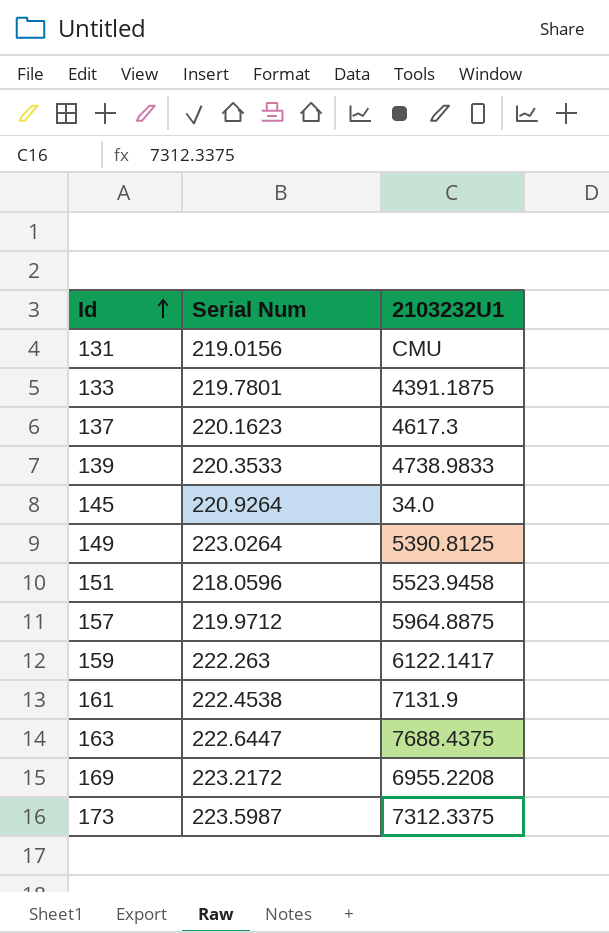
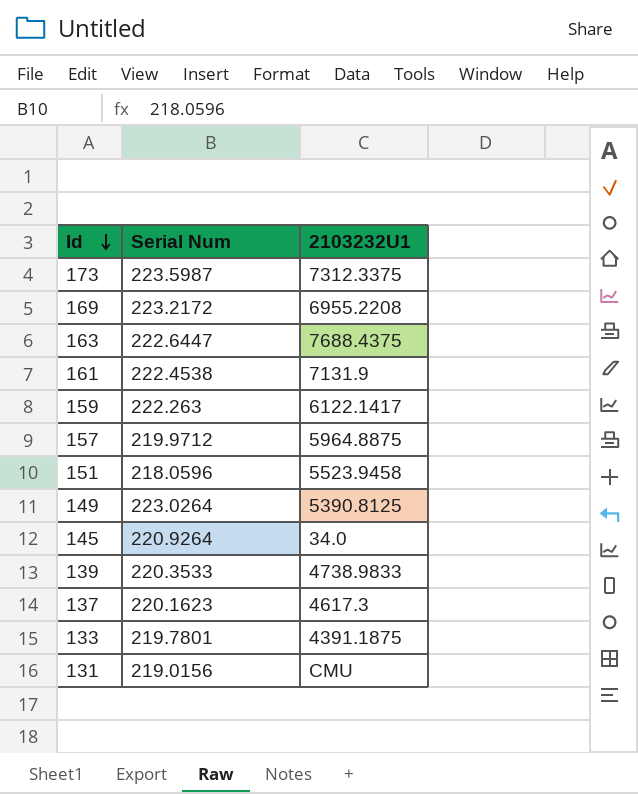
row order: Id ascending -> Id descending

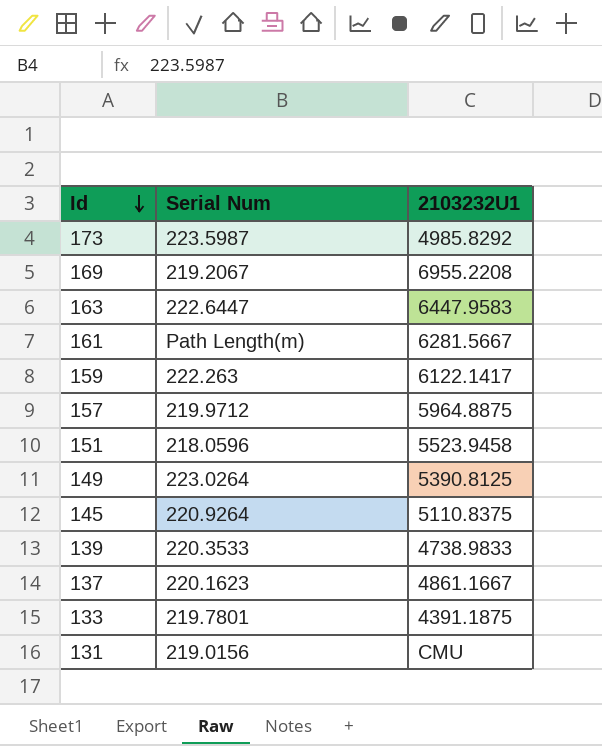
173 | 2103232U1: 7312.3375 -> 4985.8292
169 | Serial Num: 223.2172 -> 219.2067
163 | 2103232U1: 7688.4375 -> 6447.9583
161 | Serial Num: 222.4538 -> Path Length(m)
161 | 2103232U1: 7131.9 -> 6281.5667
145 | 2103232U1: 34.0 -> 5110.8375
137 | 2103232U1: 4617.3 -> 4861.1667

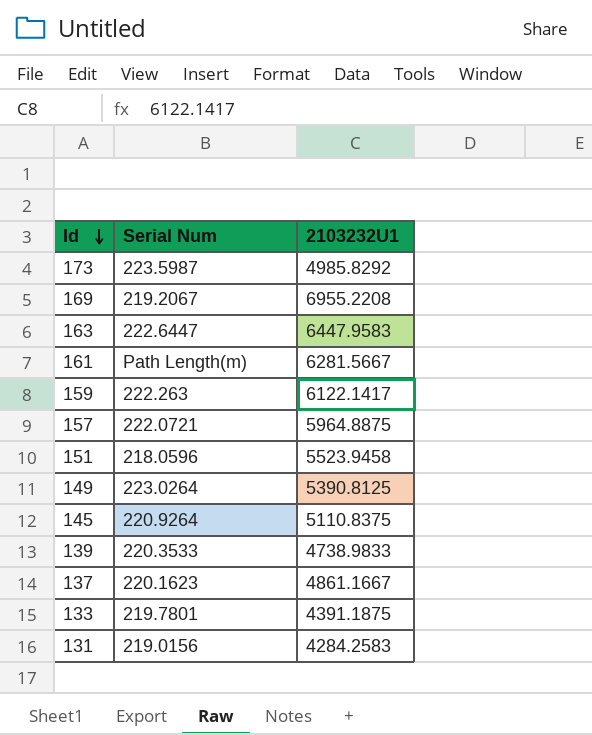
157 | Serial Num: 219.9712 -> 222.0721
131 | 2103232U1: CMU -> 4284.2583

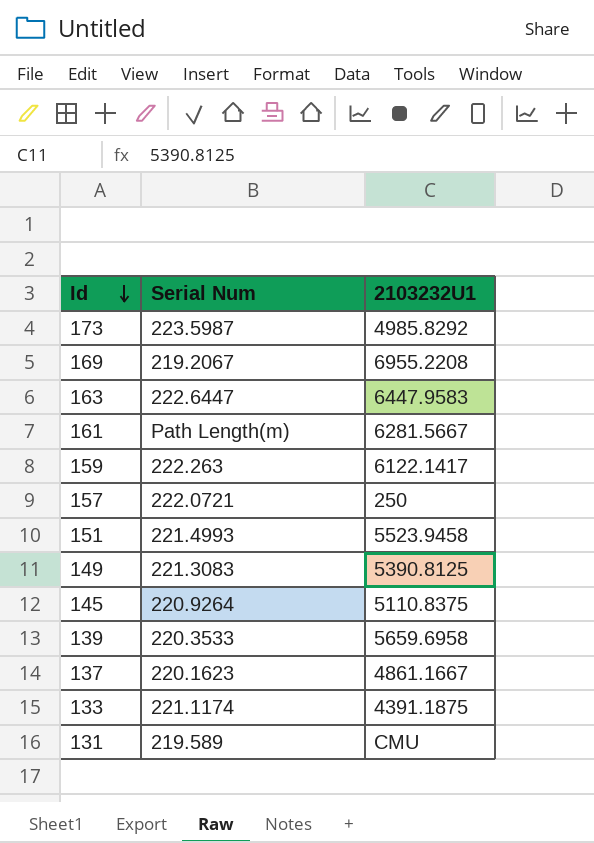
157 | 2103232U1: 5964.8875 -> 250
151 | Serial Num: 218.0596 -> 221.4993
149 | Serial Num: 223.0264 -> 221.3083
139 | 2103232U1: 4738.9833 -> 5659.6958
133 | Serial Num: 219.7801 -> 221.1174
131 | Serial Num: 219.0156 -> 219.589
131 | 2103232U1: 4284.2583 -> CMU

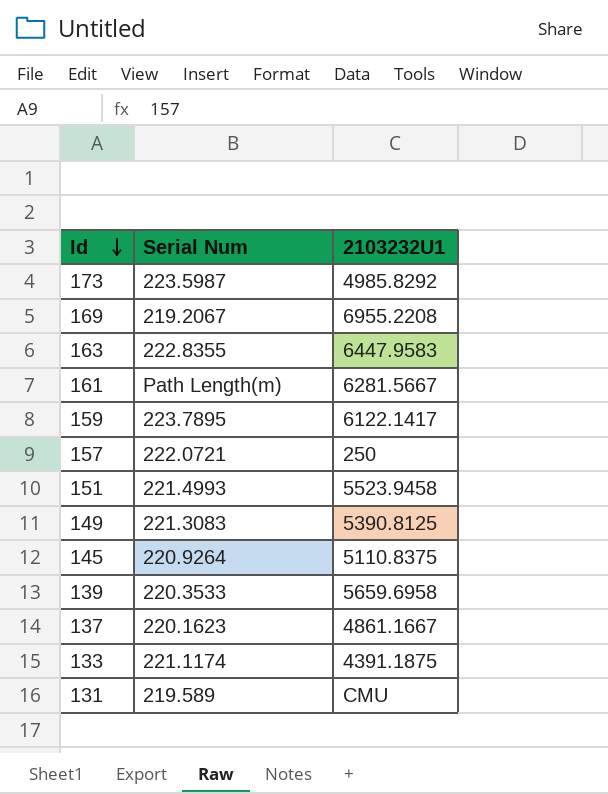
163 | Serial Num: 222.6447 -> 222.8355
159 | Serial Num: 222.263 -> 223.7895

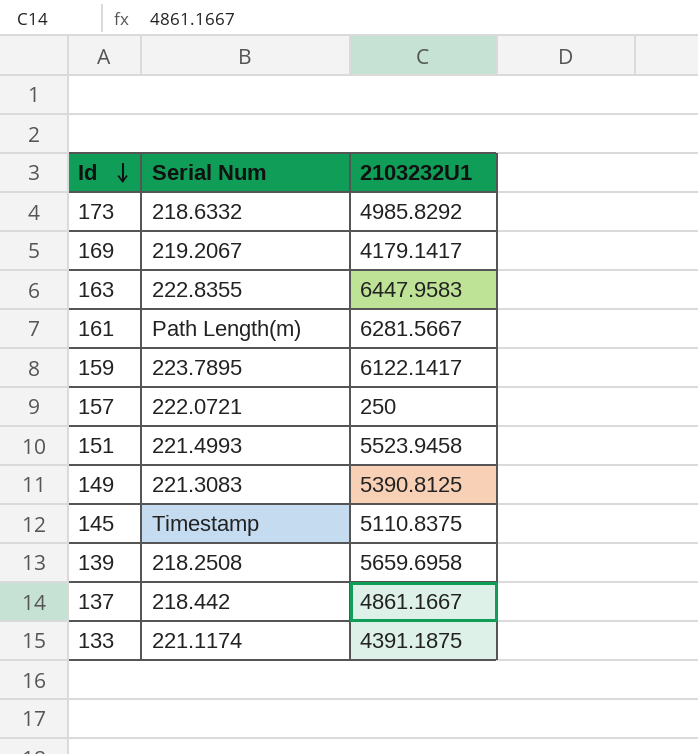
row 131: 219.589 | CMU -> none
173 | Serial Num: 223.5987 -> 218.6332
169 | 2103232U1: 6955.2208 -> 4179.1417
145 | Serial Num: 220.9264 -> Timestamp
139 | Serial Num: 220.3533 -> 218.2508
137 | Serial Num: 220.1623 -> 218.442

